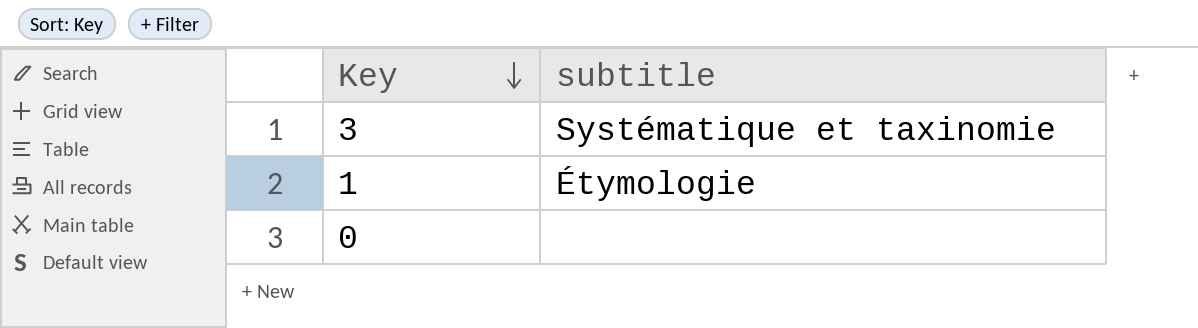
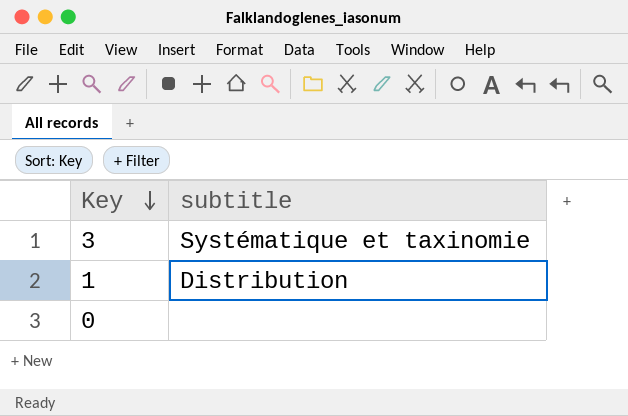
1 | subtitle: Étymologie -> Distribution

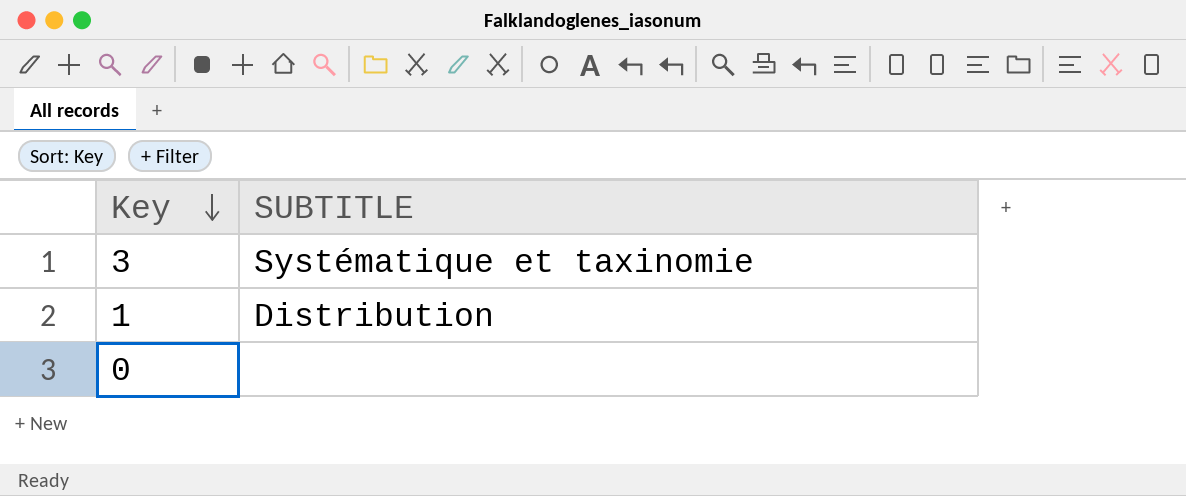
column name: subtitle -> SUBTITLE

